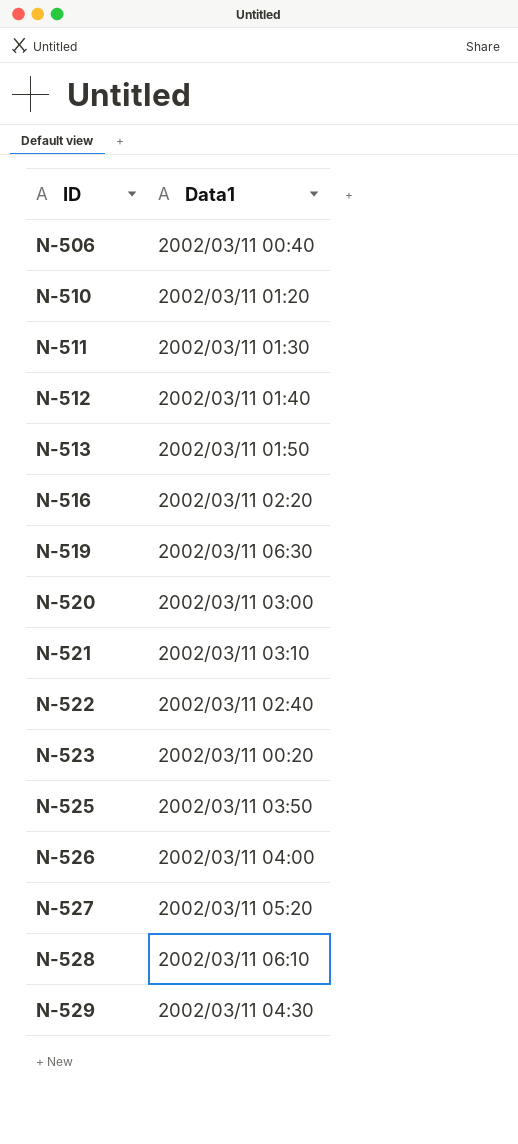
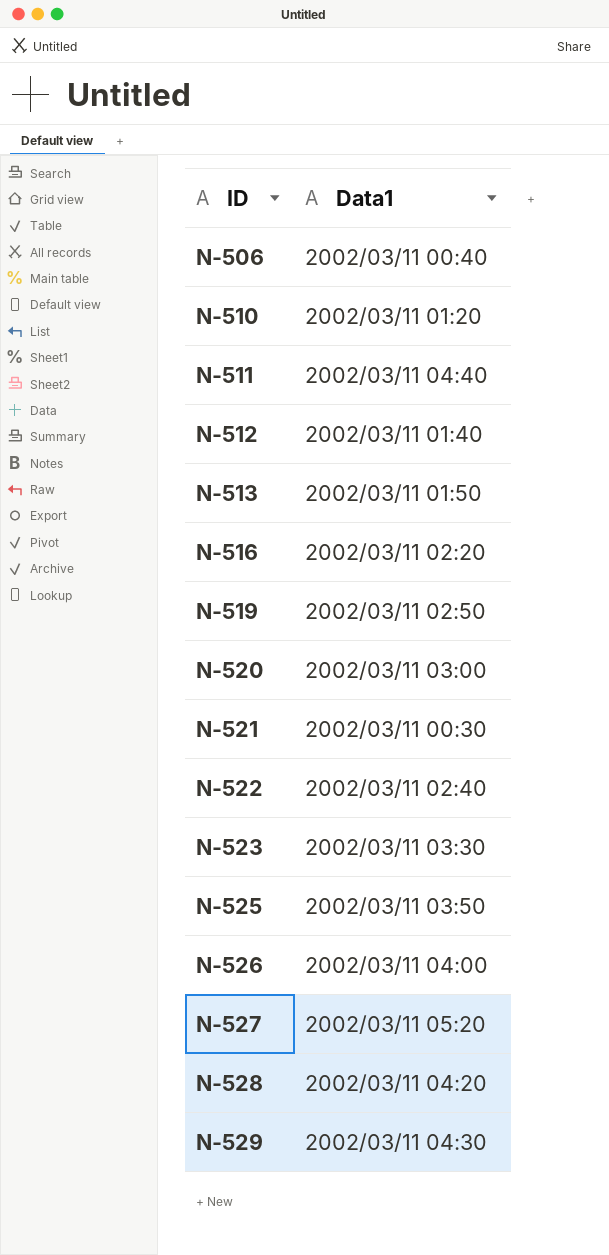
N-511 | Data1: 2002/03/11 01:30 -> 2002/03/11 04:40
N-519 | Data1: 2002/03/11 06:30 -> 2002/03/11 02:50
N-521 | Data1: 2002/03/11 03:10 -> 2002/03/11 00:30
N-523 | Data1: 2002/03/11 00:20 -> 2002/03/11 03:30
N-528 | Data1: 2002/03/11 06:10 -> 2002/03/11 04:20

